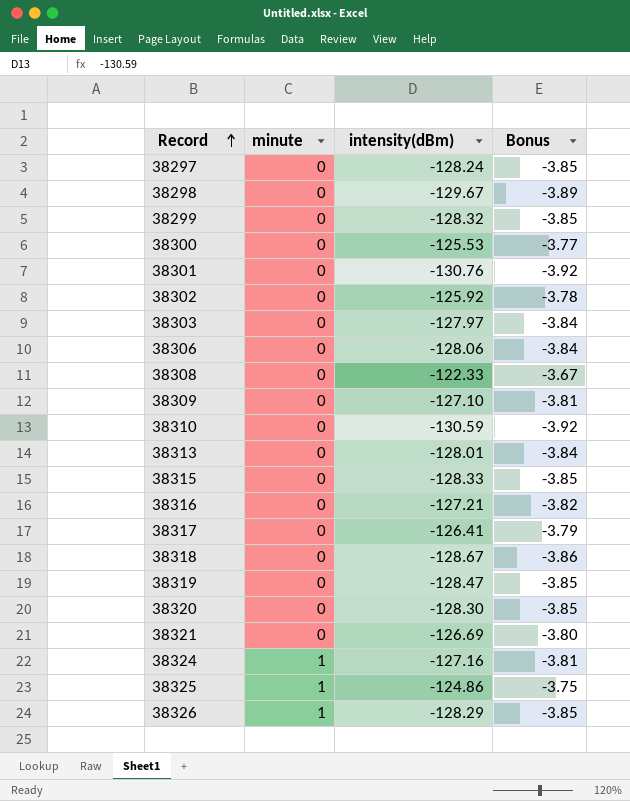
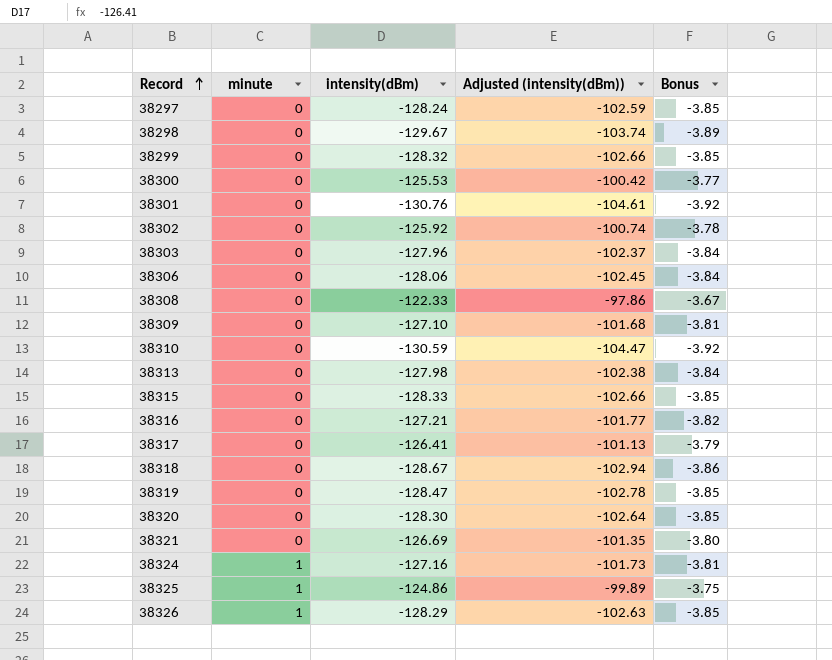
column Adjusted (intensity(dBm)) | formula: none -> [intensity(dBm)] * 0.8
38303 | intensity(dBm): -127.97 -> -127.96
38313 | intensity(dBm): -128.01 -> -127.98

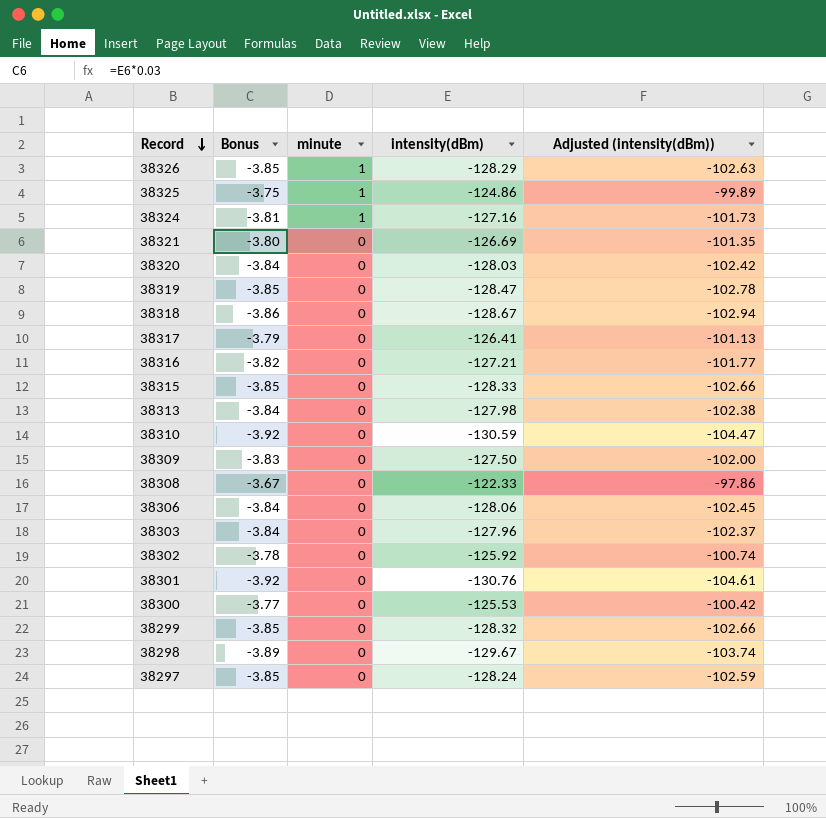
row order: Record ascending -> Record descending
column Bonus | position: 5 -> 2
38320 | Bonus: -3.85 -> -3.84
38320 | intensity(dBm): -128.30 -> -128.03
38320 | Adjusted (intensity(dBm)): -102.64 -> -102.42
38309 | Bonus: -3.81 -> -3.83
38309 | intensity(dBm): -127.10 -> -127.50
38309 | Adjusted (intensity(dBm)): -101.68 -> -102.00

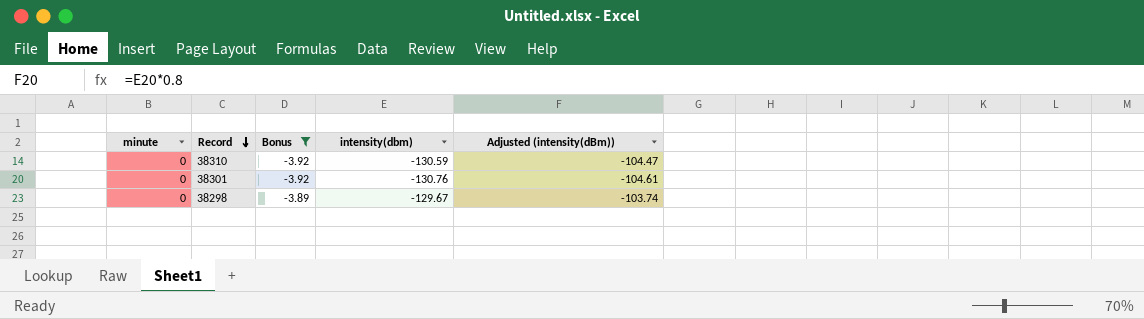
filter: none -> Bonus <= -3.89
column minute | position: 3 -> 1
column name: intensity(dBm) -> intensity(dbm)

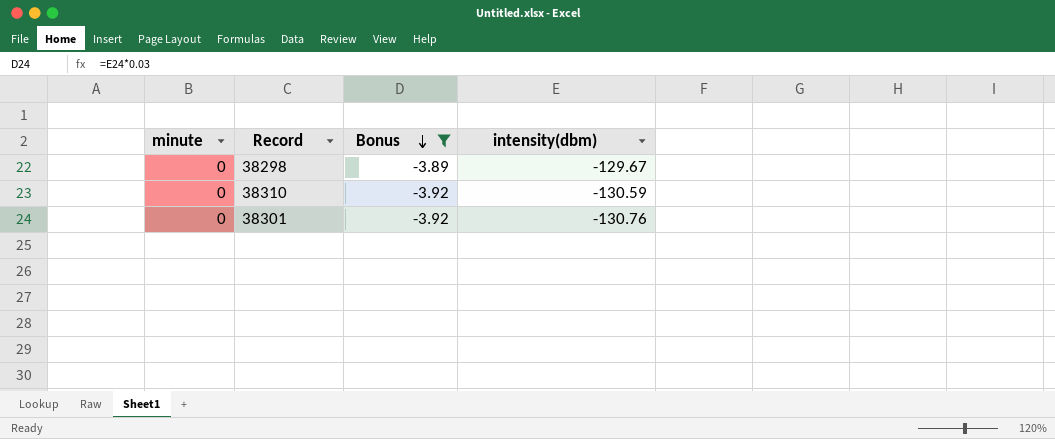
row order: Record descending -> Bonus descending
column Adjusted (intensity(dBm)) | formula: [intensity(dbm)] * 0.8 -> none

